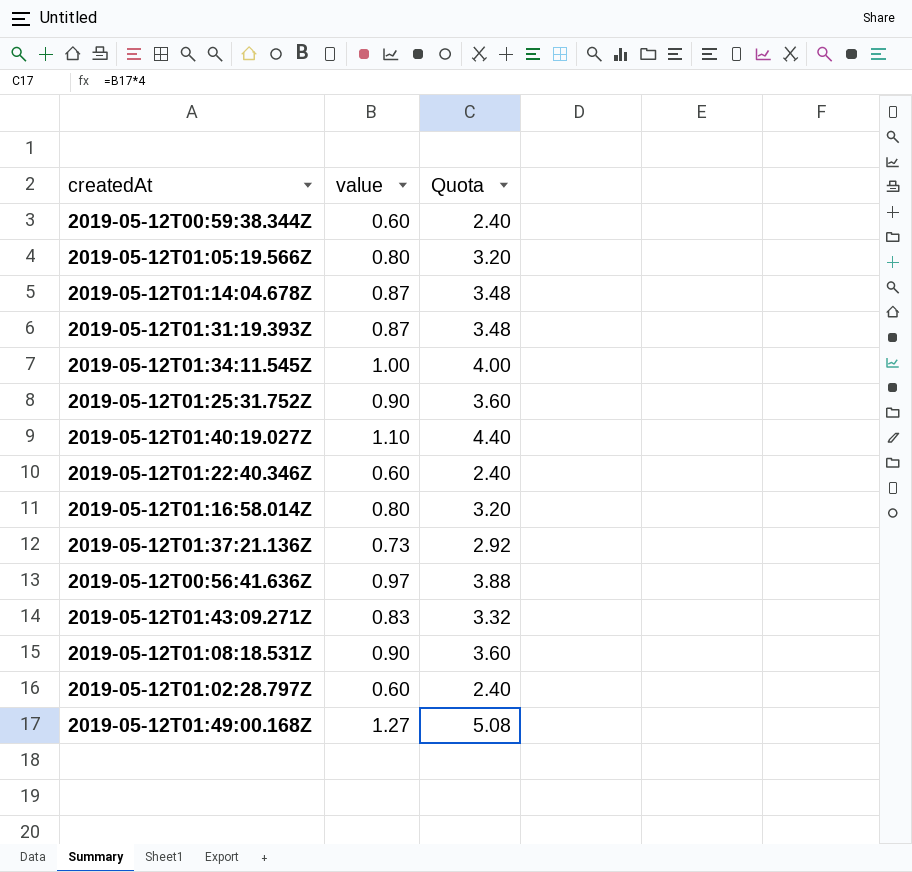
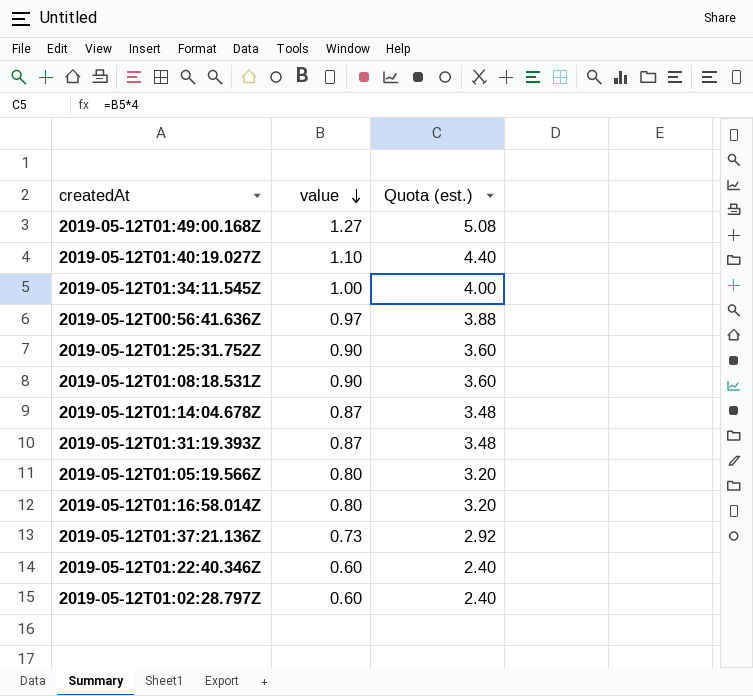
row order: none -> value descending
column name: Quota -> Quota (est.)
row 2019-05-12T00:59:38.344Z: 0.60 | 2.40 -> none
row 2019-05-12T01:43:09.271Z: 0.83 | 3.32 -> none

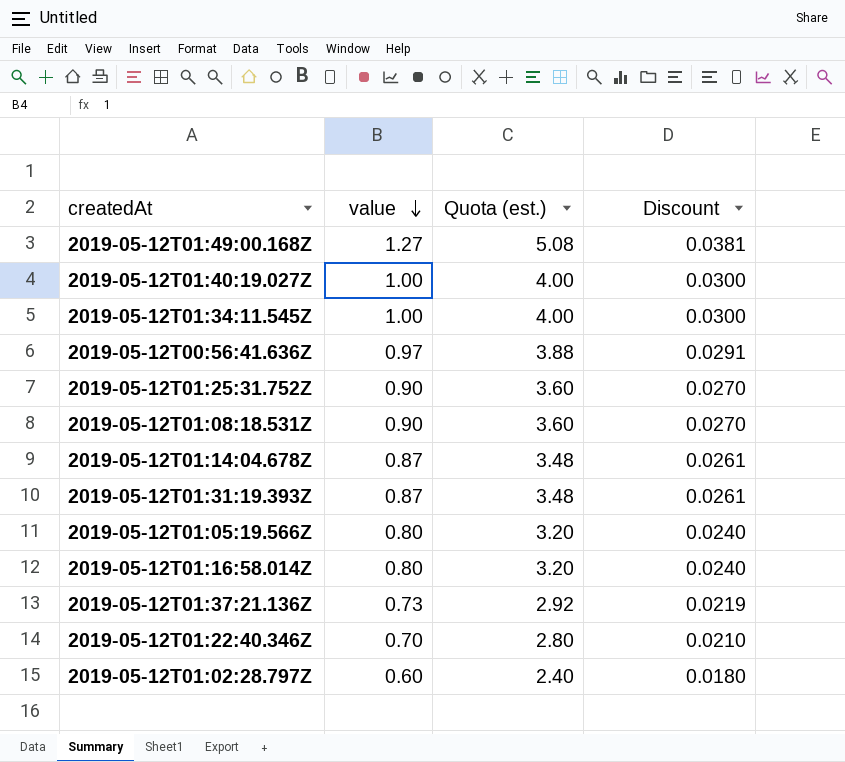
column Discount | formula: none -> [value] * 0.03
2019-05-12T01:40:19.027Z | value: 1.10 -> 1.00
2019-05-12T01:40:19.027Z | Quota (est.): 4.40 -> 4.00
2019-05-12T01:22:40.346Z | value: 0.60 -> 0.70
2019-05-12T01:22:40.346Z | Quota (est.): 2.40 -> 2.80

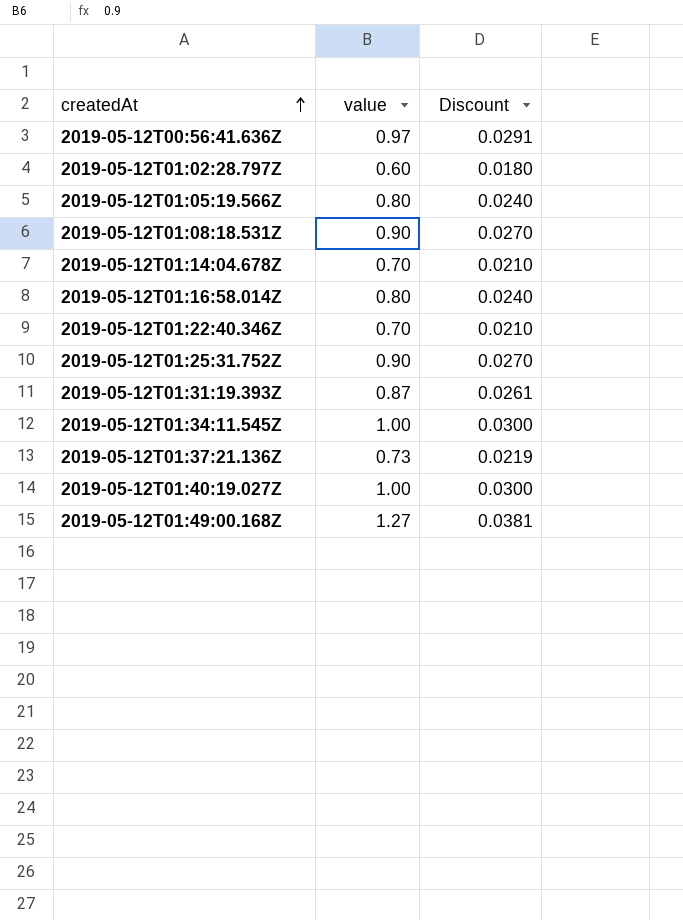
row order: value descending -> createdAt ascending
column Quota (est.) | formula: [value] * 4 -> none
2019-05-12T01:14:04.678Z | value: 0.87 -> 0.70
2019-05-12T01:14:04.678Z | Discount: 0.0261 -> 0.0210

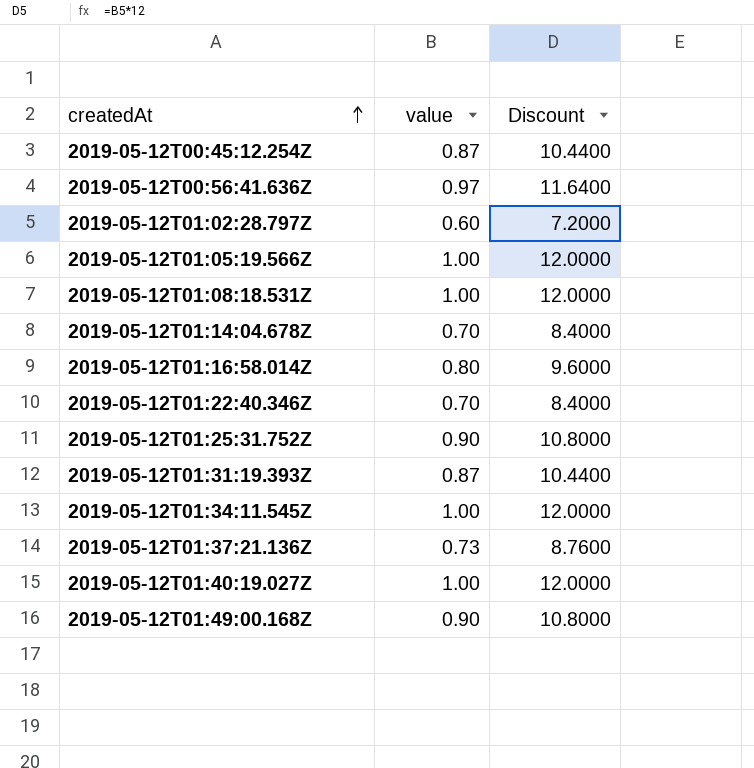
column Discount | formula: [value] * 0.03 -> [value] * 12
row 2019-05-12T00:45:12.254Z: none -> 0.87 | 10.4400
2019-05-12T01:05:19.566Z | value: 0.80 -> 1.00
2019-05-12T01:08:18.531Z | value: 0.90 -> 1.00
2019-05-12T01:49:00.168Z | value: 1.27 -> 0.90

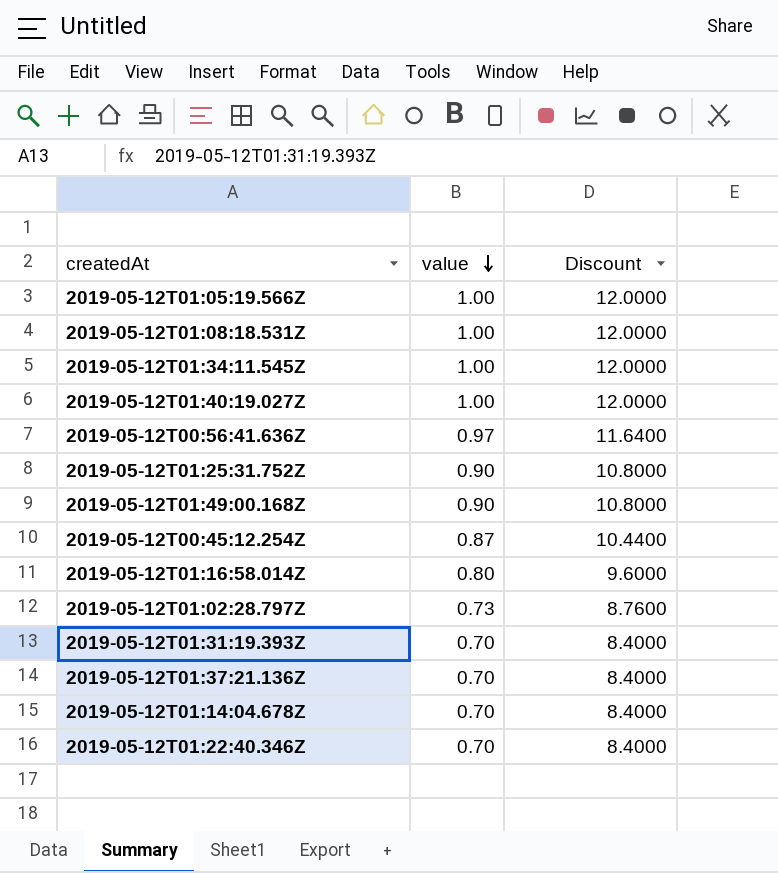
row order: createdAt ascending -> value descending
2019-05-12T01:02:28.797Z | value: 0.60 -> 0.73
2019-05-12T01:02:28.797Z | Discount: 7.2000 -> 8.7600
2019-05-12T01:31:19.393Z | value: 0.87 -> 0.70
2019-05-12T01:31:19.393Z | Discount: 10.4400 -> 8.4000
2019-05-12T01:37:21.136Z | value: 0.73 -> 0.70
2019-05-12T01:37:21.136Z | Discount: 8.7600 -> 8.4000

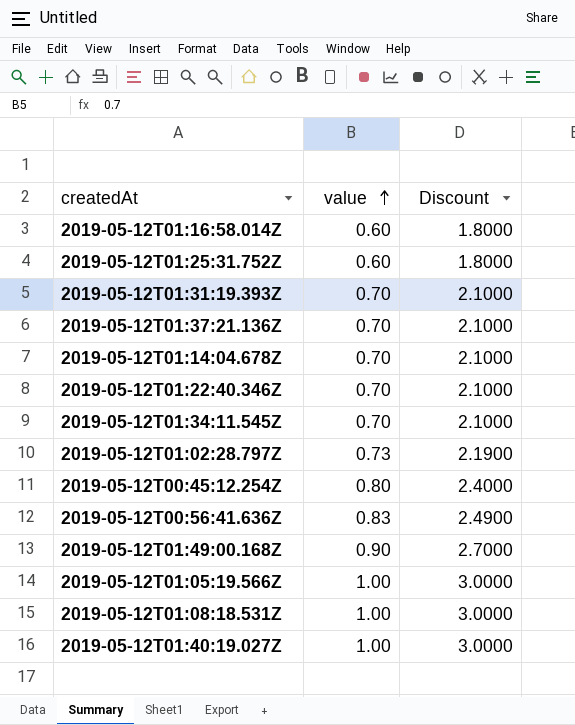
row order: value descending -> value ascending
column Discount | formula: [value] * 12 -> [value] * 3
2019-05-12T01:16:58.014Z | value: 0.80 -> 0.60
2019-05-12T01:25:31.752Z | value: 0.90 -> 0.60
2019-05-12T01:34:11.545Z | value: 1.00 -> 0.70
2019-05-12T00:45:12.254Z | value: 0.87 -> 0.80
2019-05-12T00:56:41.636Z | value: 0.97 -> 0.83

